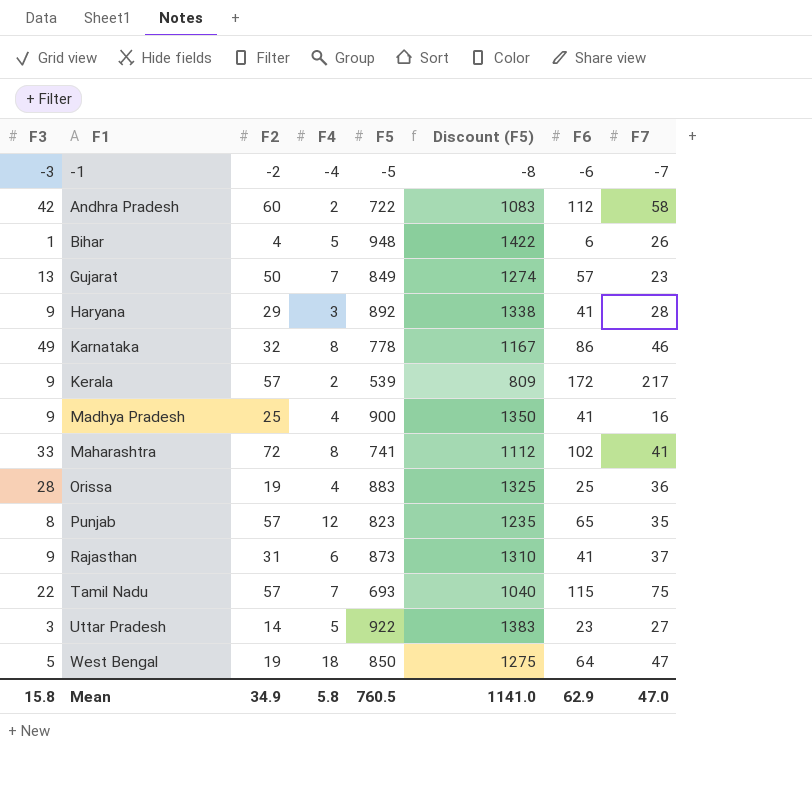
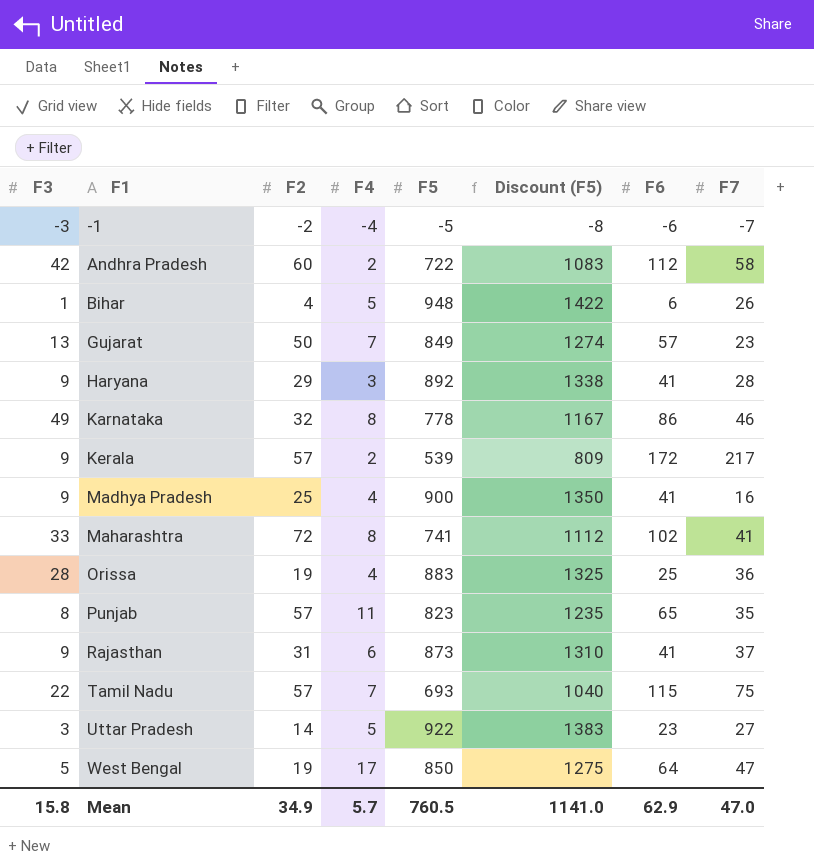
Punjab | F4: 12 -> 11
West Bengal | F4: 18 -> 17
Mean | F4: 5.8 -> 5.7

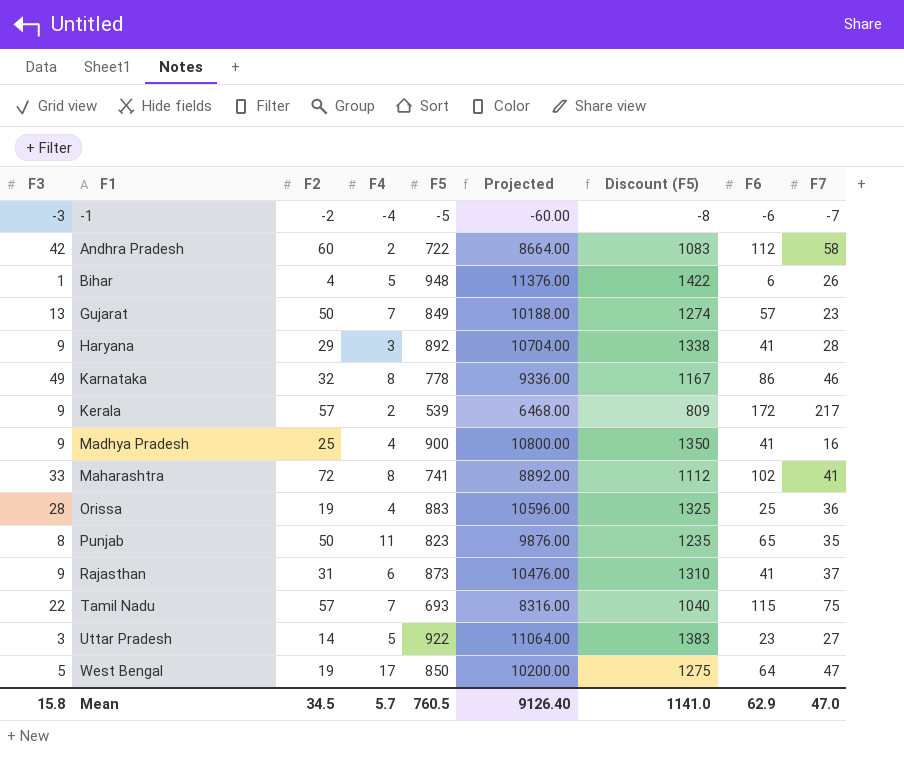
column Projected | formula: none -> [F5] * 12
Punjab | F2: 57 -> 50
Mean | F2: 34.9 -> 34.5

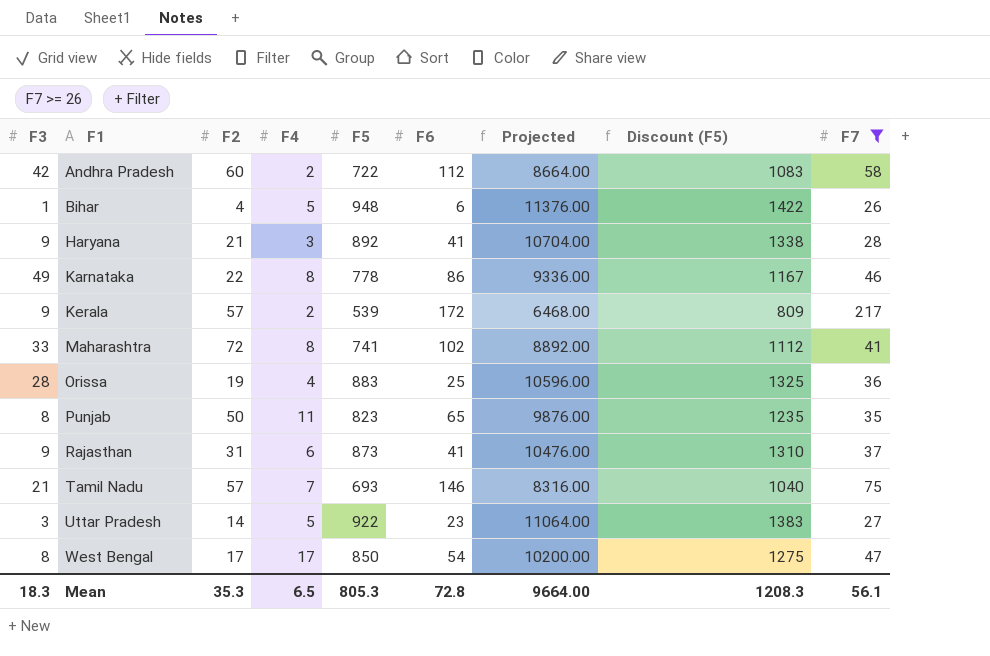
filter: none -> F7 >= 26
column F6 | position: 8 -> 6
Haryana | F2: 29 -> 21
Karnataka | F2: 32 -> 22
Tamil Nadu | F3: 22 -> 21
Tamil Nadu | F6: 115 -> 146
West Bengal | F3: 5 -> 8
West Bengal | F2: 19 -> 17
West Bengal | F6: 64 -> 54
Mean | F3: 15.8 -> 18.3
Mean | F2: 34.5 -> 35.3
Mean | F4: 5.7 -> 6.5
Mean | F5: 760.5 -> 805.3
Mean | F6: 62.9 -> 72.8
Mean | Projected: 9126.40 -> 9664.00
Mean | Discount (F5): 1141.0 -> 1208.3
Mean | F7: 47.0 -> 56.1

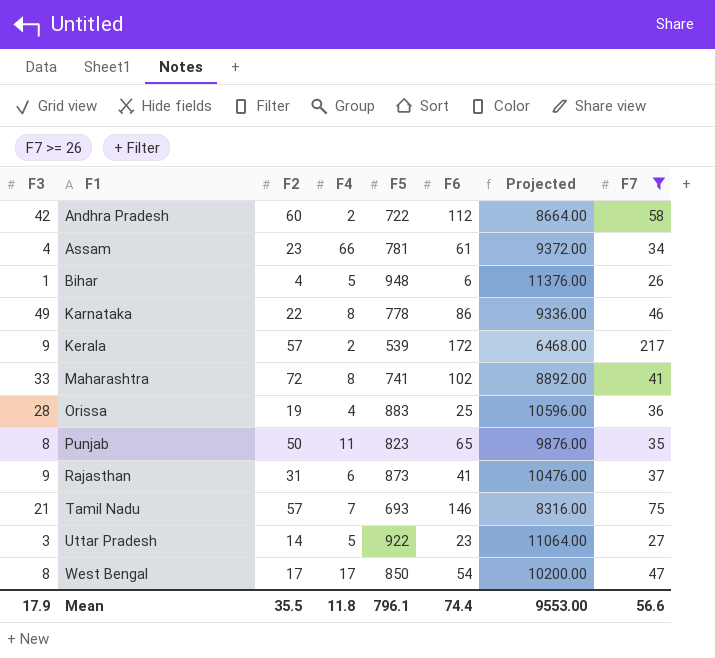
column Discount (F5) | formula: [F5] * 1.5 -> none
row Haryana: 9 | 21 | 3 | 892 | 41 | 10704.00 | 1338 | 28 -> none
row Assam: none -> 4 | 23 | 66 | 781 | 61 | 9372.00 | 34
Mean | F3: 18.3 -> 17.9
Mean | F2: 35.3 -> 35.5
Mean | F4: 6.5 -> 11.8
Mean | F5: 805.3 -> 796.1
Mean | F6: 72.8 -> 74.4
Mean | Projected: 9664.00 -> 9553.00
Mean | F7: 56.1 -> 56.6

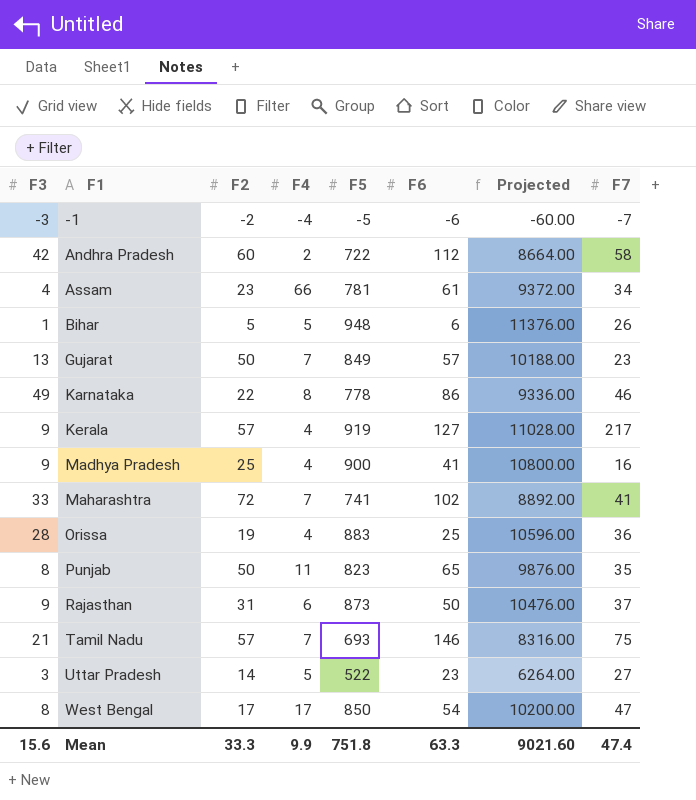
filter: F7 >= 26 -> none
Bihar | F2: 4 -> 5
Kerala | F4: 2 -> 4
Kerala | F5: 539 -> 919
Kerala | F6: 172 -> 127
Kerala | Projected: 6468.00 -> 11028.00
Maharashtra | F4: 8 -> 7
Rajasthan | F6: 41 -> 50
Uttar Pradesh | F5: 922 -> 522
Uttar Pradesh | Projected: 11064.00 -> 6264.00
Mean | F3: 17.9 -> 15.6
Mean | F2: 35.5 -> 33.3
Mean | F4: 11.8 -> 9.9
Mean | F5: 796.1 -> 751.8
Mean | F6: 74.4 -> 63.3
Mean | Projected: 9553.00 -> 9021.60
Mean | F7: 56.6 -> 47.4

